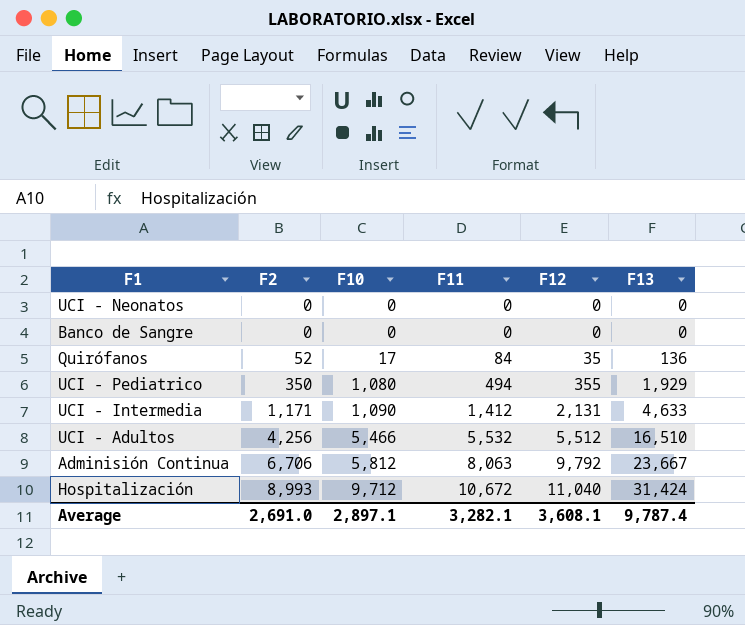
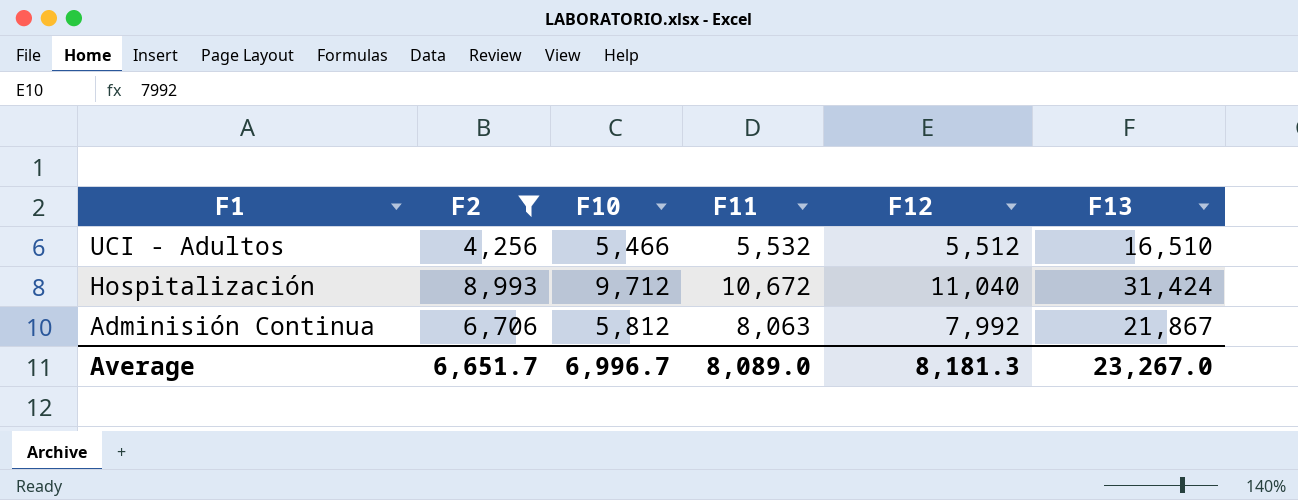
filter: none -> F2 >= 4,256
row order: F2 ascending -> F1 descending
Adminisión Continua | F12: 9,792 -> 7,992
Adminisión Continua | F13: 23,667 -> 21,867
Average | F2: 2,691.0 -> 6,651.7
Average | F10: 2,897.1 -> 6,996.7
Average | F11: 3,282.1 -> 8,089.0
Average | F12: 3,608.1 -> 8,181.3
Average | F13: 9,787.4 -> 23,267.0

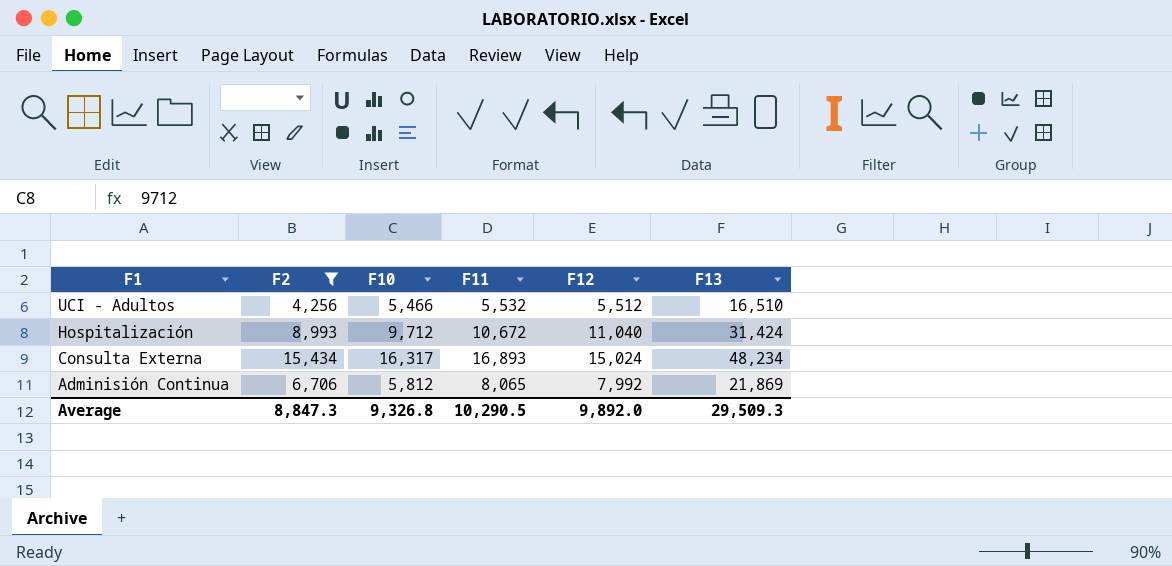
row Consulta Externa: none -> 15,434 | 16,317 | 16,893 | 15,024 | 48,234
Adminisión Continua | F11: 8,063 -> 8,065
Adminisión Continua | F13: 21,867 -> 21,869
Average | F2: 6,651.7 -> 8,847.3
Average | F10: 6,996.7 -> 9,326.8
Average | F11: 8,089.0 -> 10,290.5
Average | F12: 8,181.3 -> 9,892.0
Average | F13: 23,267.0 -> 29,509.3

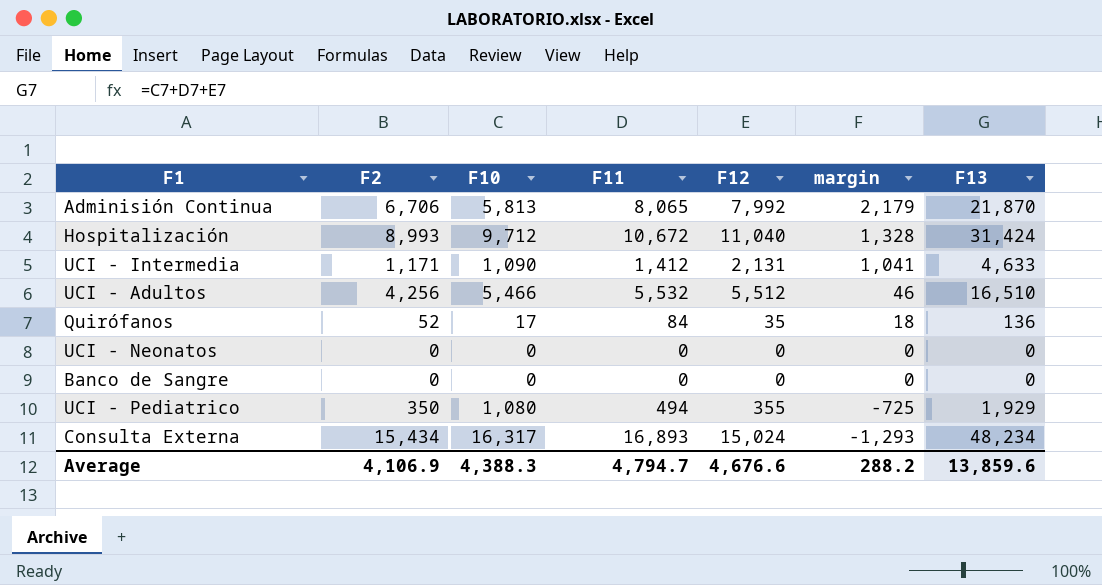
filter: F2 >= 4,256 -> none
row order: F1 descending -> margin descending
column margin | formula: none -> [F12] - [F10]
Adminisión Continua | F10: 5,812 -> 5,813
Adminisión Continua | F13: 21,869 -> 21,870
Average | F2: 8,847.3 -> 4,106.9
Average | F10: 9,326.8 -> 4,388.3
Average | F11: 10,290.5 -> 4,794.7
Average | F12: 9,892.0 -> 4,676.6
Average | F13: 29,509.3 -> 13,859.6

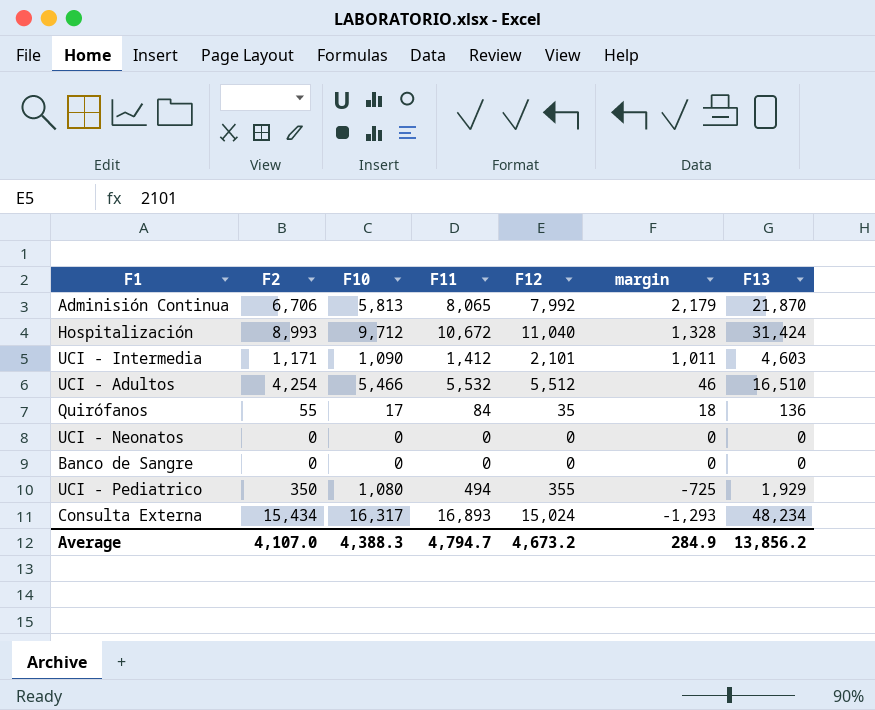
UCI - Intermedia | F12: 2,131 -> 2,101
UCI - Intermedia | margin: 1,041 -> 1,011
UCI - Intermedia | F13: 4,633 -> 4,603
UCI - Adultos | F2: 4,256 -> 4,254
Quirófanos | F2: 52 -> 55
Average | F2: 4,106.9 -> 4,107.0
Average | F12: 4,676.6 -> 4,673.2
Average | margin: 288.2 -> 284.9
Average | F13: 13,859.6 -> 13,856.2

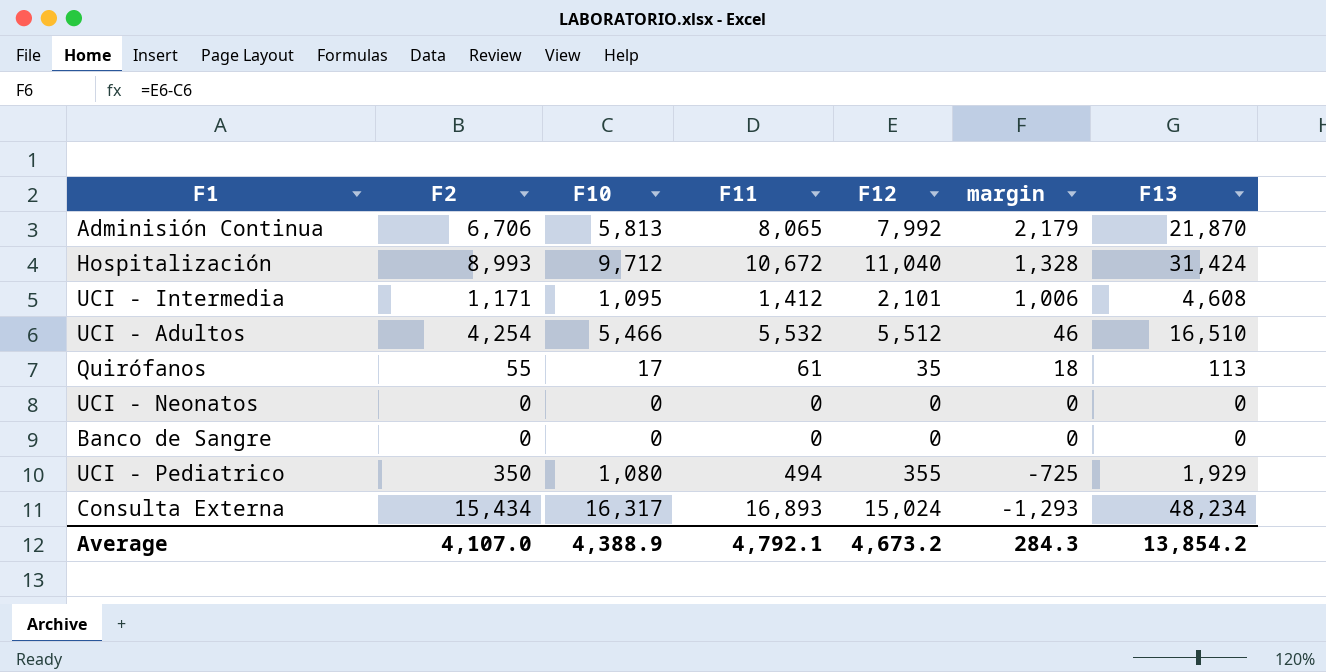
UCI - Intermedia | F10: 1,090 -> 1,095
UCI - Intermedia | margin: 1,011 -> 1,006
UCI - Intermedia | F13: 4,603 -> 4,608
Quirófanos | F11: 84 -> 61
Quirófanos | F13: 136 -> 113
Average | F10: 4,388.3 -> 4,388.9
Average | F11: 4,794.7 -> 4,792.1
Average | margin: 284.9 -> 284.3
Average | F13: 13,856.2 -> 13,854.2

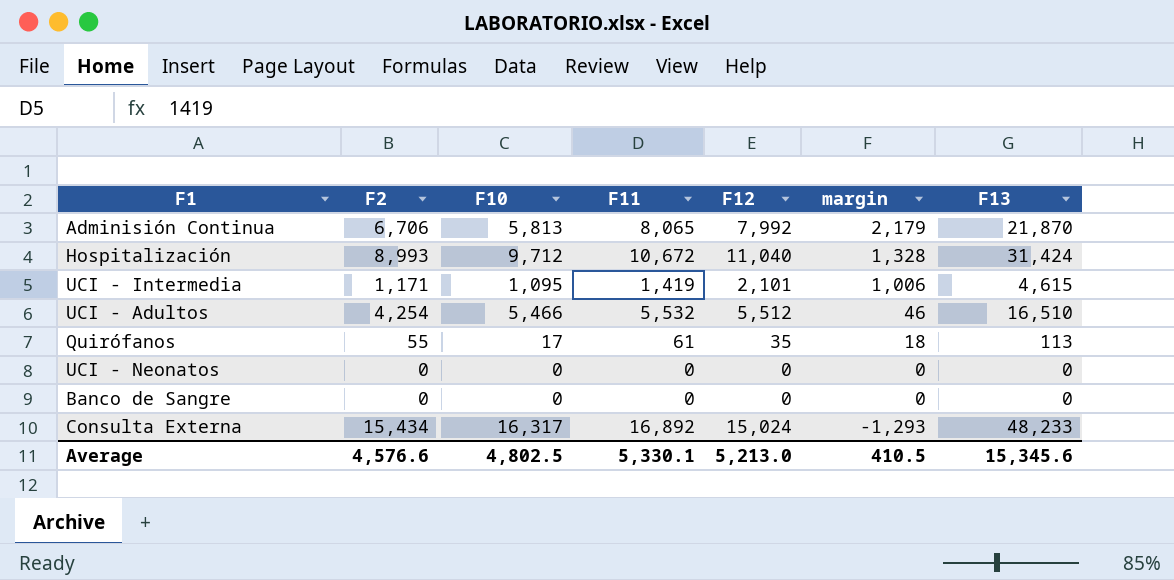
row UCI - Pediatrico: 350 | 1,080 | 494 | 355 | -725 | 1,929 -> none
UCI - Intermedia | F11: 1,412 -> 1,419
UCI - Intermedia | F13: 4,608 -> 4,615
Consulta Externa | F11: 16,893 -> 16,892
Consulta Externa | F13: 48,234 -> 48,233
Average | F2: 4,107.0 -> 4,576.6
Average | F10: 4,388.9 -> 4,802.5
Average | F11: 4,792.1 -> 5,330.1
Average | F12: 4,673.2 -> 5,213.0
Average | margin: 284.3 -> 410.5
Average | F13: 13,854.2 -> 15,345.6

